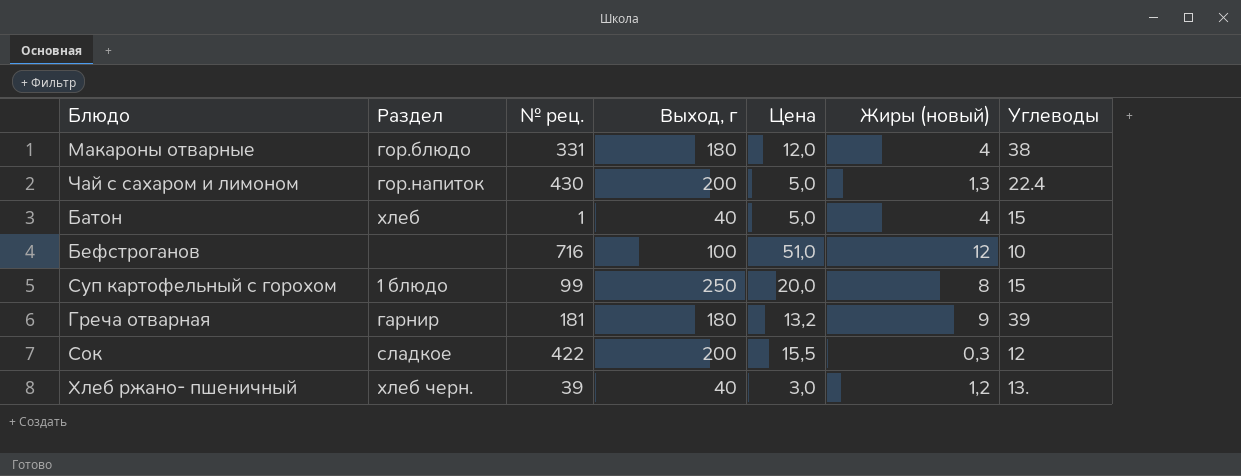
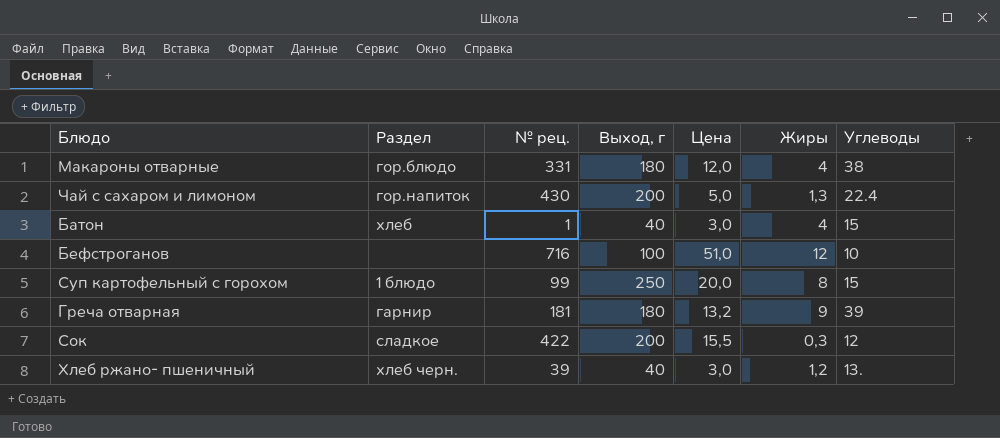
column name: Жиры (новый) -> Жиры
Батон | Цена: 5,0 -> 3,0

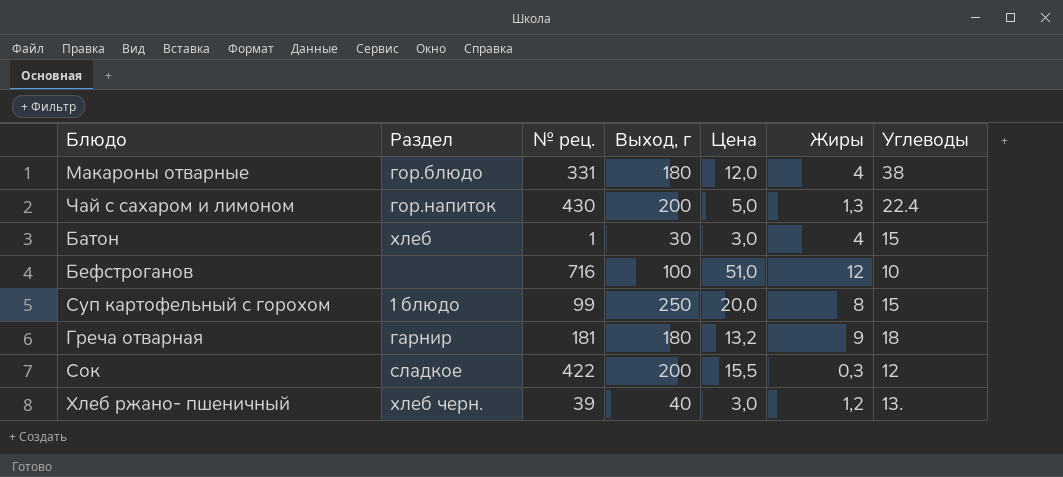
Батон | Выход, г: 40 -> 30
Греча отварная | Углеводы: 39 -> 18

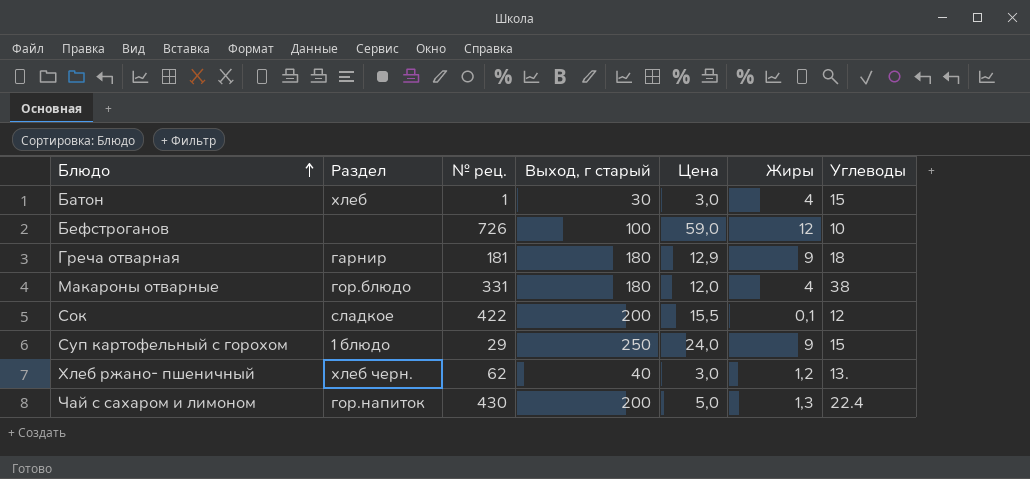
row order: none -> Блюдо ascending
column name: Выход, г -> Выход, г старый
Бефстроганов | № рец.: 716 -> 726
Бефстроганов | Цена: 51,0 -> 59,0
Греча отварная | Цена: 13,2 -> 12,9
Сок | Жиры: 0,3 -> 0,1
Суп картофельный с горохом | № рец.: 99 -> 29
Суп картофельный с горохом | Цена: 20,0 -> 24,0
Суп картофельный с горохом | Жиры: 8 -> 9
Хлеб ржано- пшеничный | № рец.: 39 -> 62

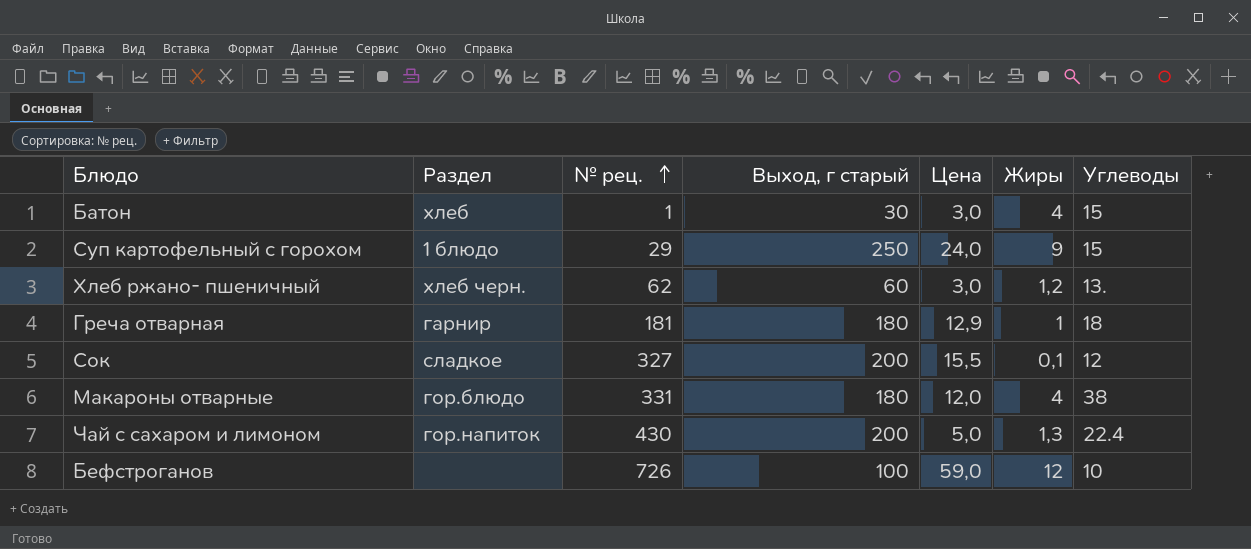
row order: Блюдо ascending -> № рец. ascending
Хлеб ржано- пшеничный | Выход, г старый: 40 -> 60
Греча отварная | Жиры: 9 -> 1
Сок | № рец.: 422 -> 327

